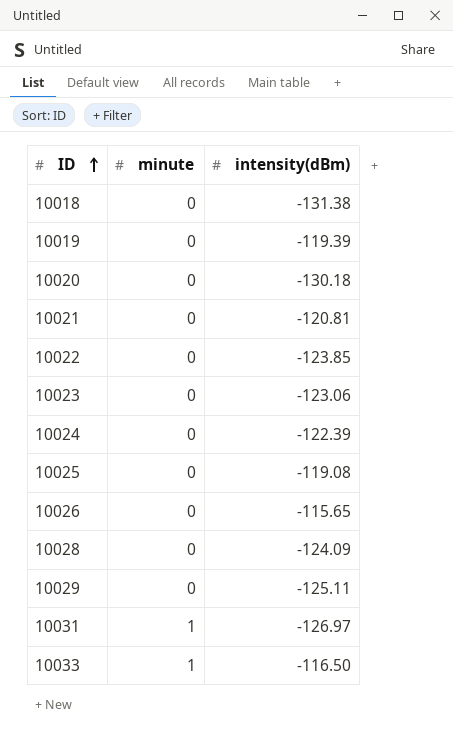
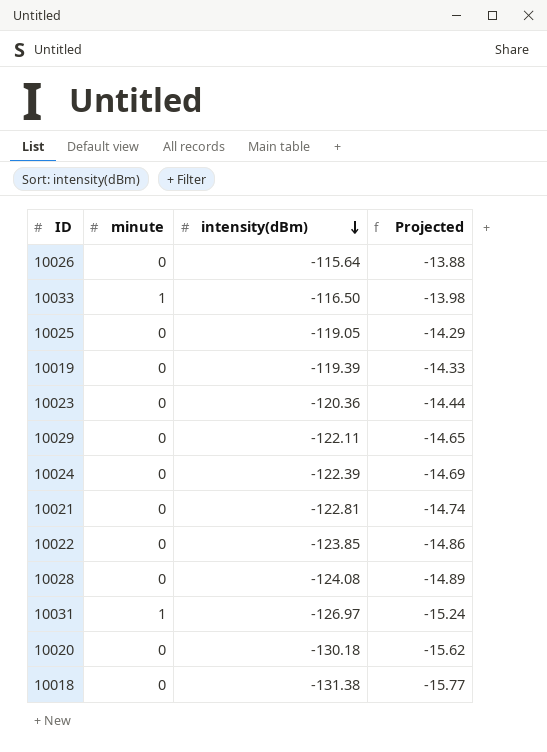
row order: ID ascending -> intensity(dBm) descending
column Projected | formula: none -> [intensity(dBm)] * 0.12
10026 | intensity(dBm): -115.65 -> -115.64
10025 | intensity(dBm): -119.08 -> -119.05
10023 | intensity(dBm): -123.06 -> -120.36
10029 | intensity(dBm): -125.11 -> -122.11
10021 | intensity(dBm): -120.81 -> -122.81
10028 | intensity(dBm): -124.09 -> -124.08

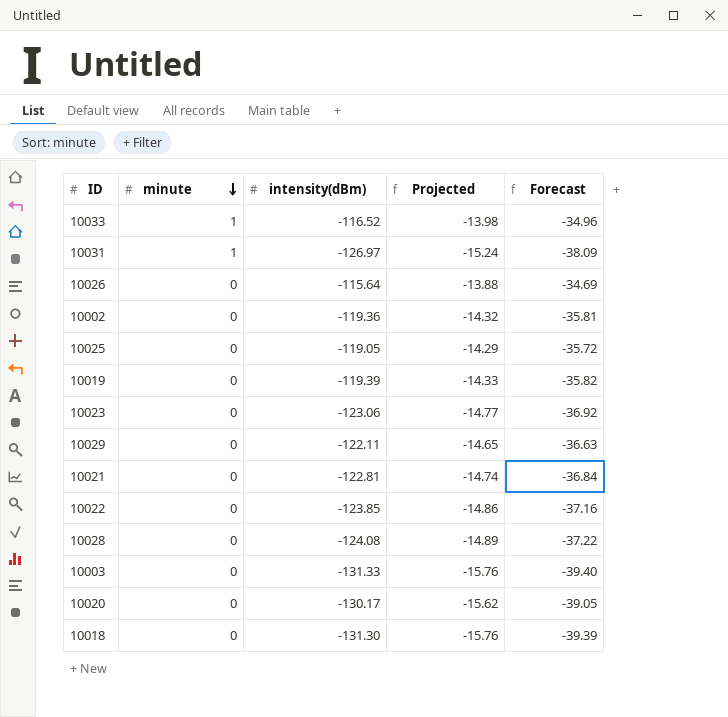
row order: intensity(dBm) descending -> minute descending
column Forecast | formula: none -> [intensity(dBm)] * 0.3
row 10024: 0 | -122.39 | -14.69 -> none
10033 | intensity(dBm): -116.50 -> -116.52
row 10002: none -> 0 | -119.36 | -14.32 | -35.81
10023 | intensity(dBm): -120.36 -> -123.06
10023 | Projected: -14.44 -> -14.77
row 10003: none -> 0 | -131.33 | -15.76 | -39.40
10020 | intensity(dBm): -130.18 -> -130.17
10018 | intensity(dBm): -131.38 -> -131.30
10018 | Projected: -15.77 -> -15.76

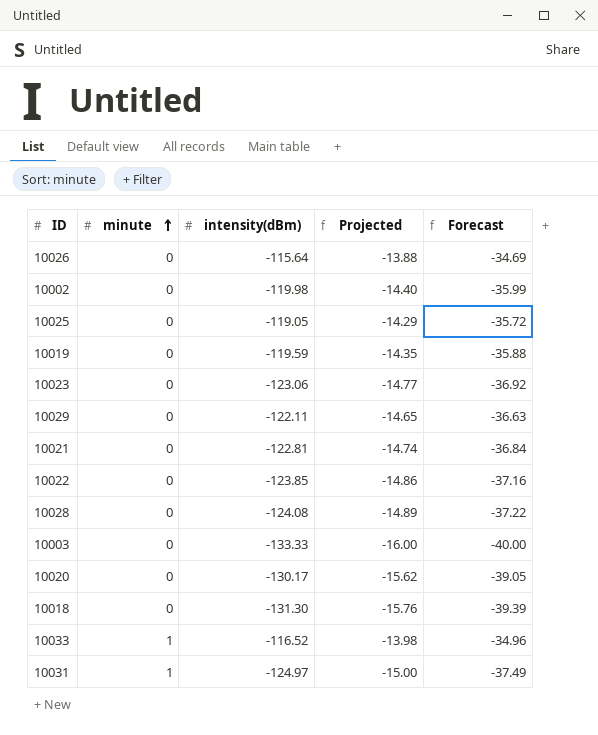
row order: minute descending -> minute ascending
10002 | intensity(dBm): -119.36 -> -119.98
10002 | Projected: -14.32 -> -14.40
10002 | Forecast: -35.81 -> -35.99
10019 | intensity(dBm): -119.39 -> -119.59
10019 | Projected: -14.33 -> -14.35
10019 | Forecast: -35.82 -> -35.88
10003 | intensity(dBm): -131.33 -> -133.33
10003 | Projected: -15.76 -> -16.00
10003 | Forecast: -39.40 -> -40.00
10031 | intensity(dBm): -126.97 -> -124.97
10031 | Projected: -15.24 -> -15.00
10031 | Forecast: -38.09 -> -37.49

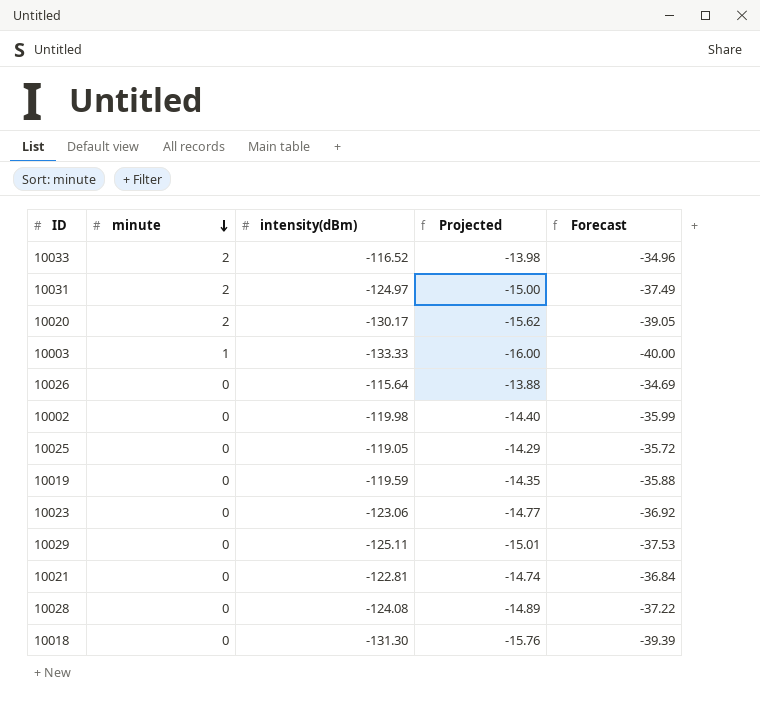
row order: minute ascending -> minute descending
row 10022: 0 | -123.85 | -14.86 | -37.16 -> none
10033 | minute: 1 -> 2
10031 | minute: 1 -> 2
10020 | minute: 0 -> 2
10003 | minute: 0 -> 1
10029 | intensity(dBm): -122.11 -> -125.11
10029 | Projected: -14.65 -> -15.01
10029 | Forecast: -36.63 -> -37.53

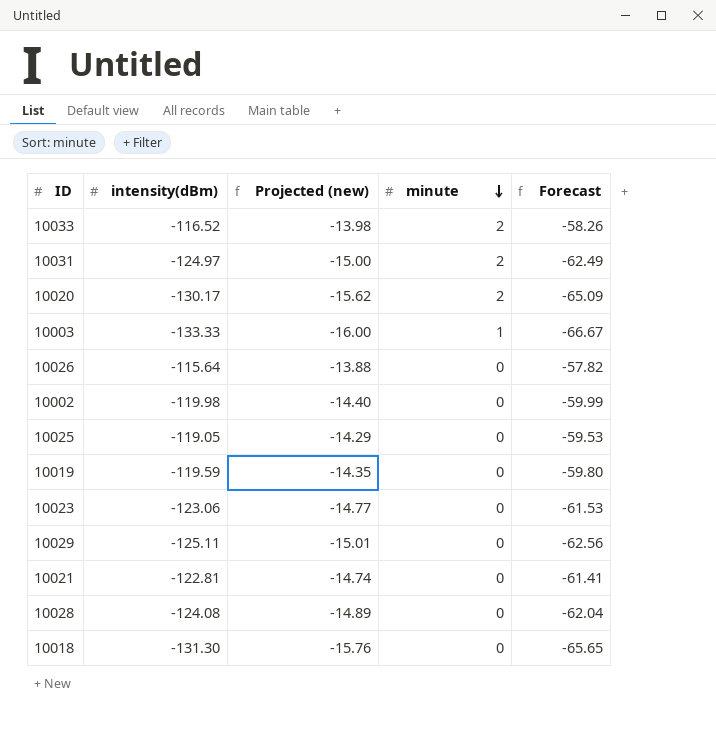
column name: Projected -> Projected (new)
column minute | position: 2 -> 4
column Forecast | formula: [intensity(dBm)] * 0.3 -> [intensity(dBm)] * 0.5

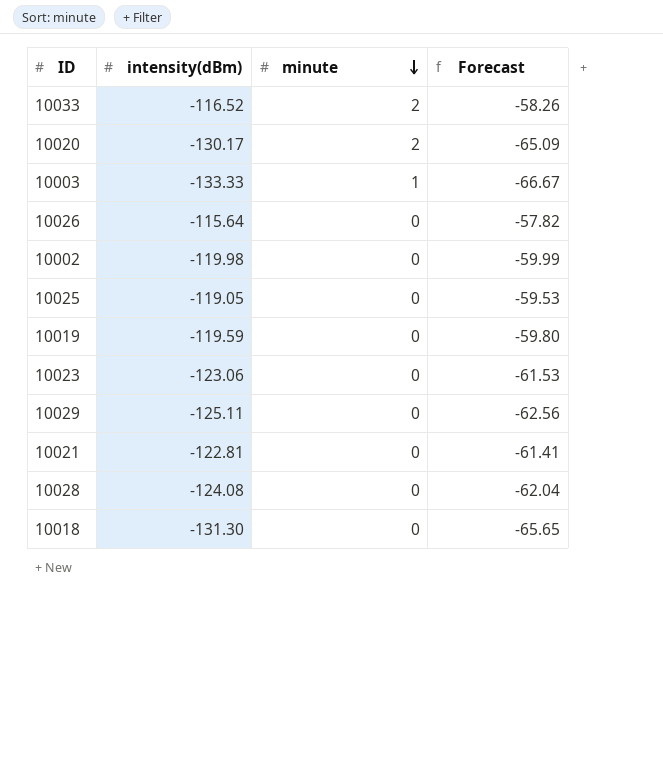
column Projected (new) | formula: [intensity(dBm)] * 0.12 -> none
row 10031: -124.97 | -15.00 | 2 | -62.49 -> none

